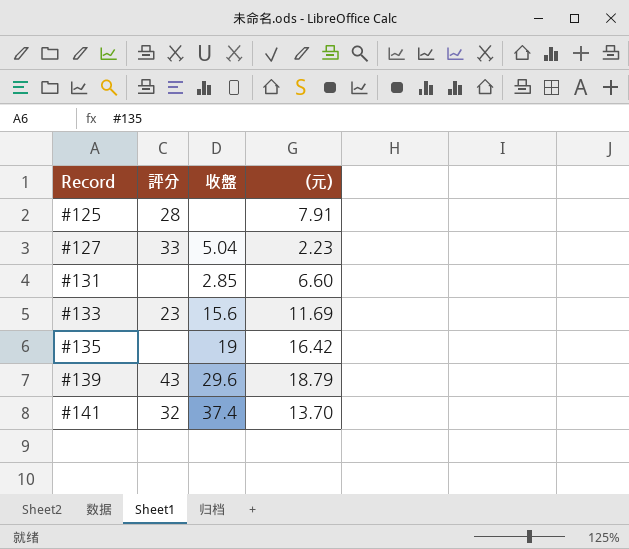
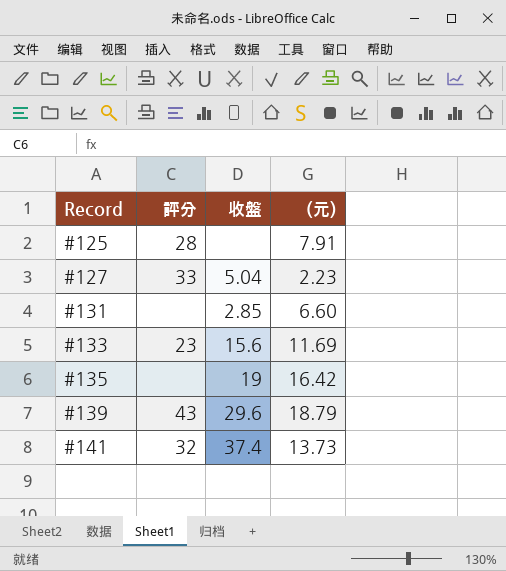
#141 | (元): 13.70 -> 13.73

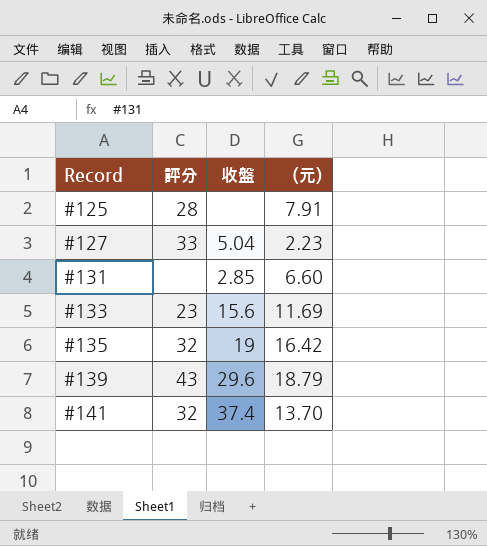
#135 | 評分: none -> 32
#141 | (元): 13.73 -> 13.70

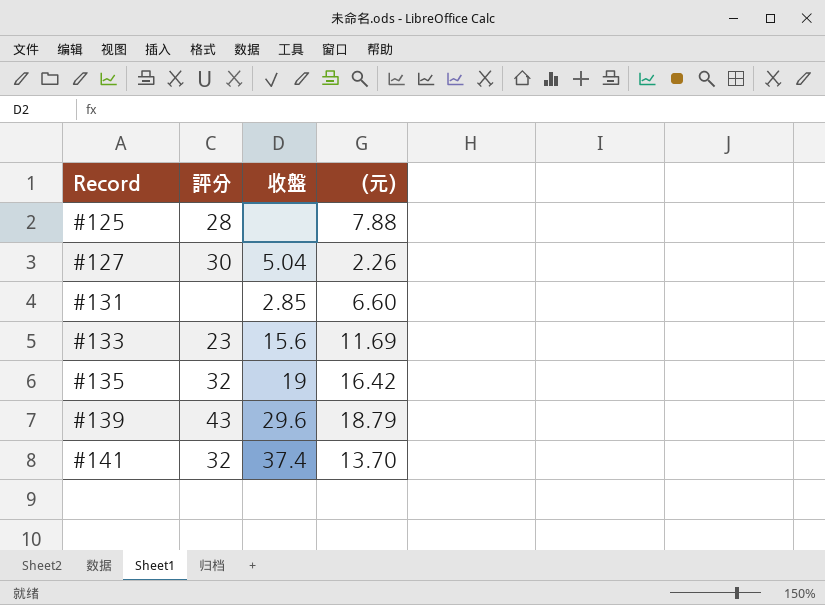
#125 | (元): 7.91 -> 7.88
#127 | 評分: 33 -> 30
#127 | (元): 2.23 -> 2.26

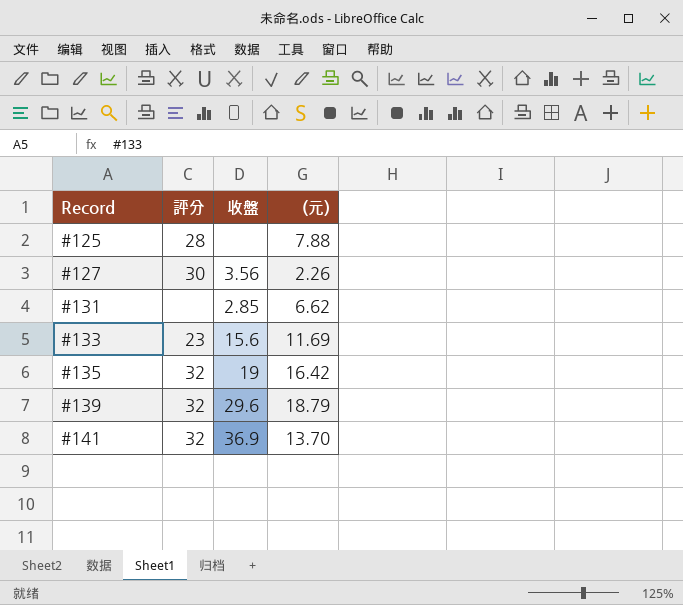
#127 | 收盤: 5.04 -> 3.56
#131 | (元): 6.60 -> 6.62
#139 | 評分: 43 -> 32
#141 | 收盤: 37.4 -> 36.9

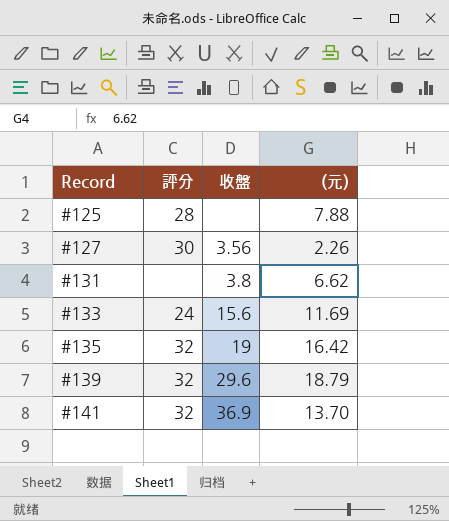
#131 | 收盤: 2.85 -> 3.8
#133 | 評分: 23 -> 24

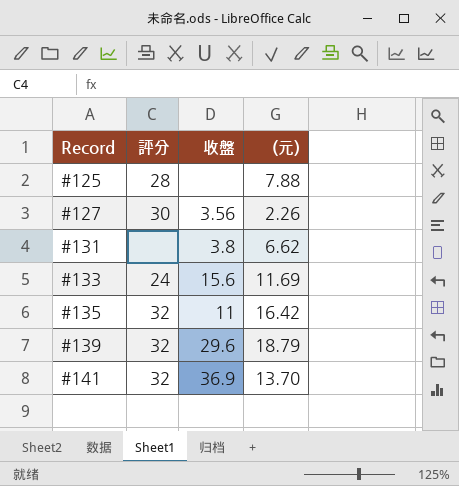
#135 | 收盤: 19 -> 11

